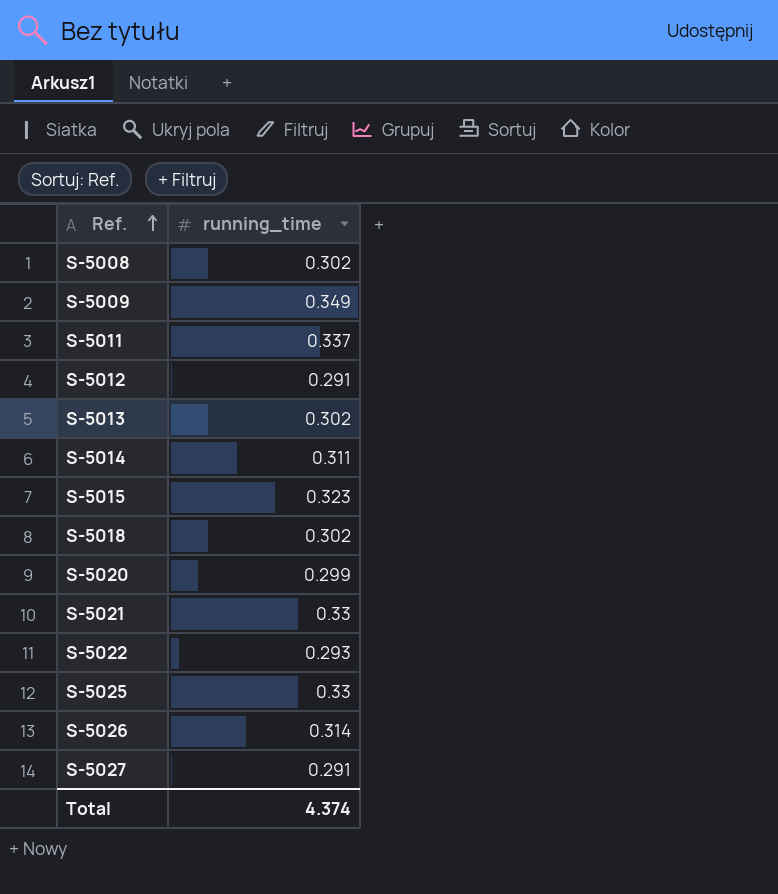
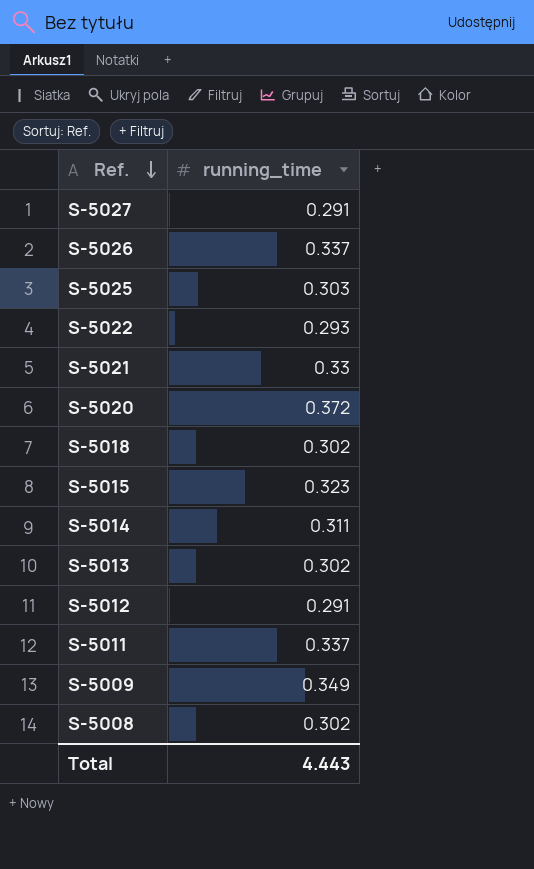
row order: Ref. ascending -> Ref. descending
S-5026 | running_time: 0.314 -> 0.337
S-5025 | running_time: 0.33 -> 0.303
S-5020 | running_time: 0.299 -> 0.372
Total | running_time: 4.374 -> 4.443

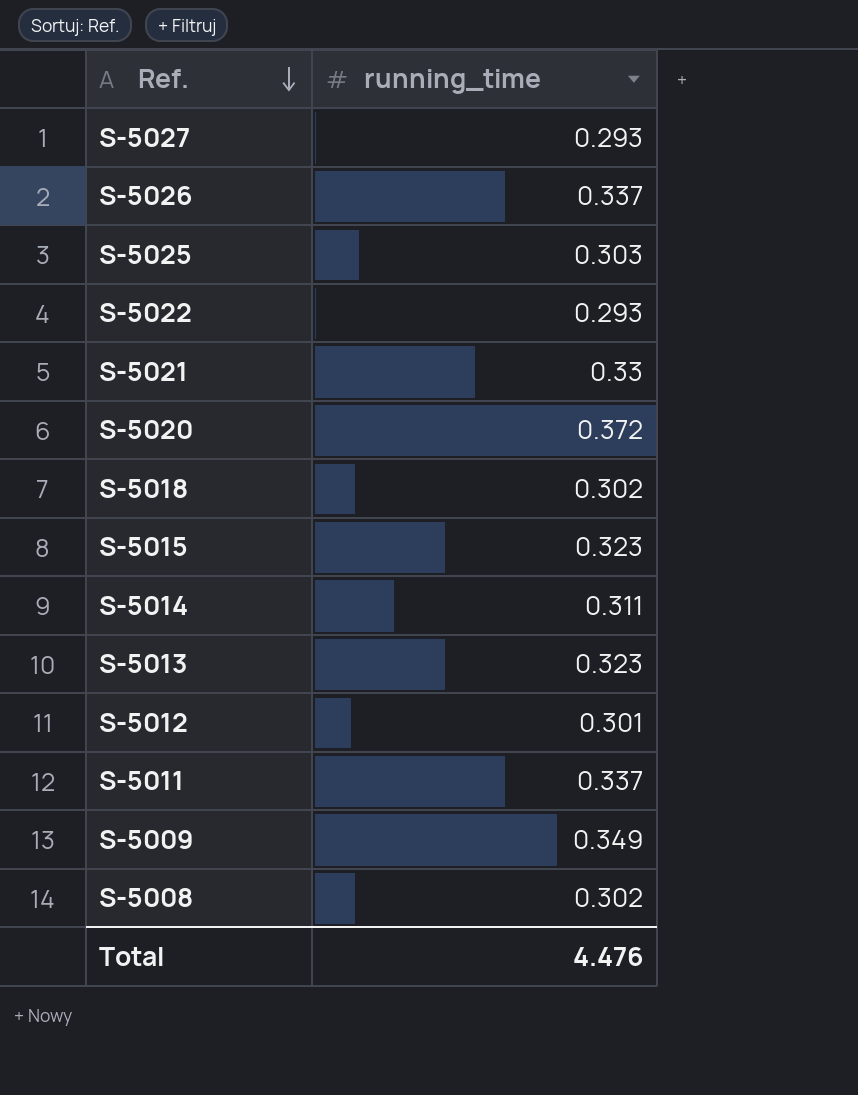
S-5027 | running_time: 0.291 -> 0.293
S-5013 | running_time: 0.302 -> 0.323
S-5012 | running_time: 0.291 -> 0.301
Total | running_time: 4.443 -> 4.476

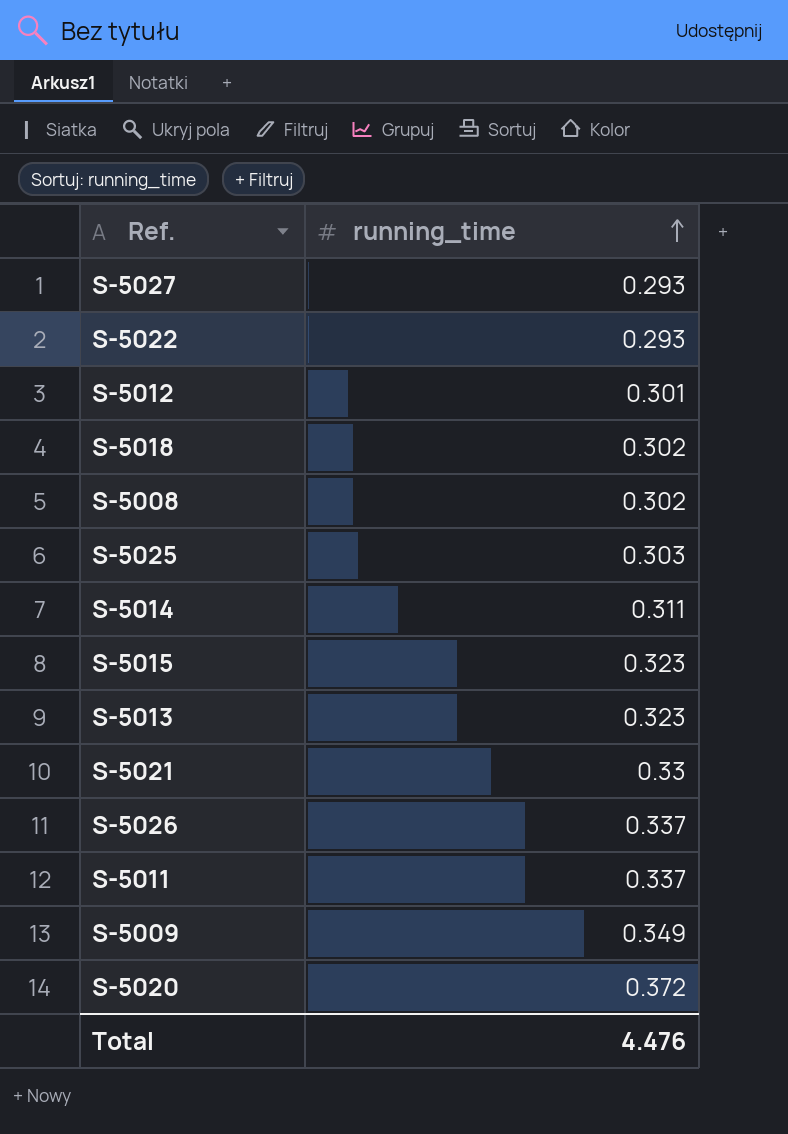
row order: Ref. descending -> running_time ascending

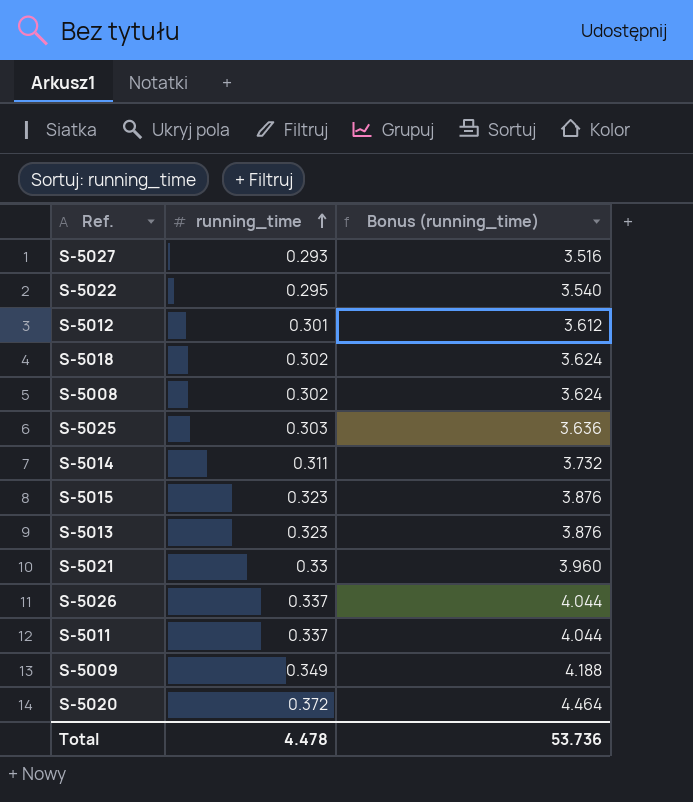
column Bonus (running_time) | formula: none -> [running_time] * 12
S-5022 | running_time: 0.293 -> 0.295
Total | running_time: 4.476 -> 4.478

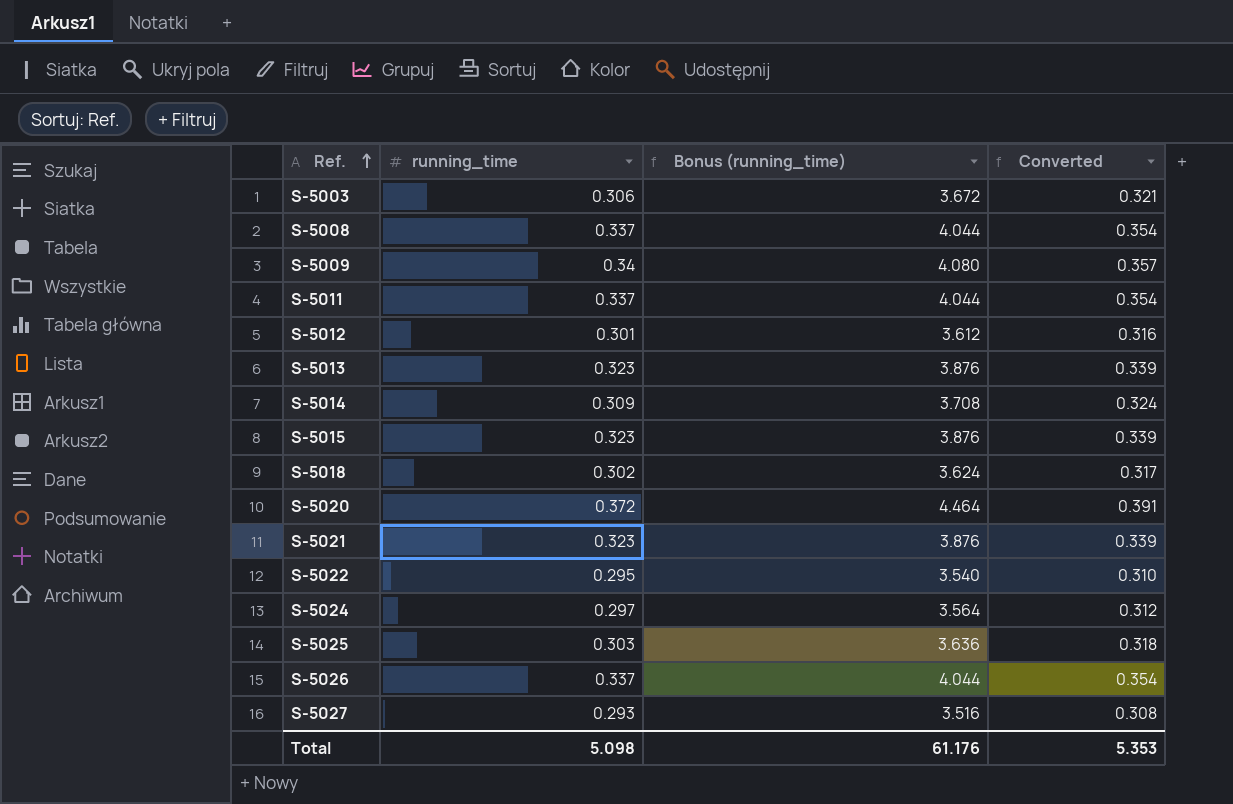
row order: running_time ascending -> Ref. ascending
column Converted | formula: none -> [running_time] * 1.05
row S-5003: none -> 0.306 | 3.672 | 0.321
S-5008 | running_time: 0.302 -> 0.337
S-5008 | Bonus (running_time): 3.624 -> 4.044
S-5009 | running_time: 0.349 -> 0.34
S-5009 | Bonus (running_time): 4.188 -> 4.080
S-5014 | running_time: 0.311 -> 0.309
S-5014 | Bonus (running_time): 3.732 -> 3.708
S-5021 | running_time: 0.33 -> 0.323
S-5021 | Bonus (running_time): 3.960 -> 3.876
row S-5024: none -> 0.297 | 3.564 | 0.312
Total | running_time: 4.478 -> 5.098
Total | Bonus (running_time): 53.736 -> 61.176

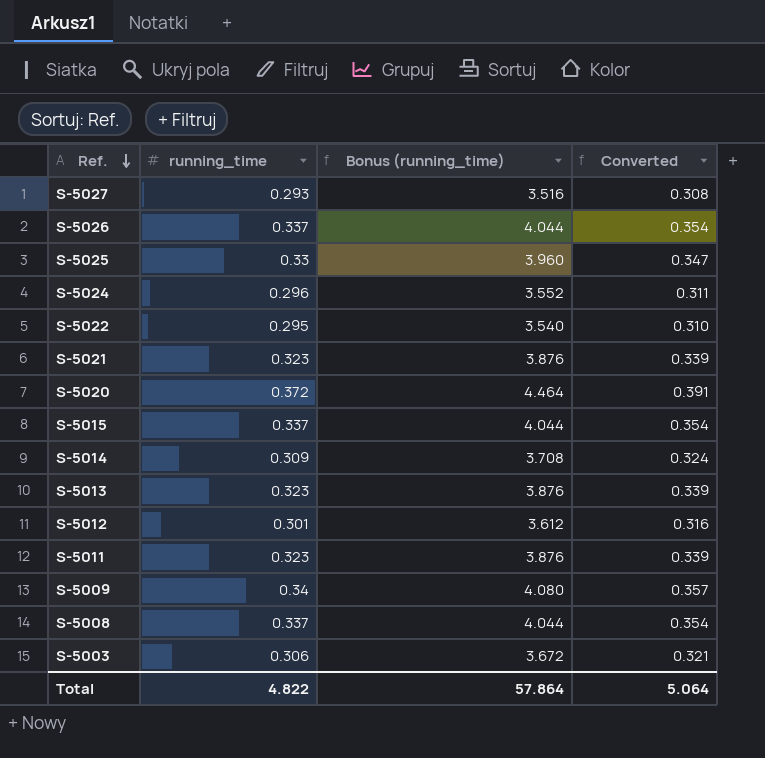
row order: Ref. ascending -> Ref. descending
row S-5018: 0.302 | 3.624 | 0.317 -> none
S-5025 | running_time: 0.303 -> 0.33
S-5025 | Bonus (running_time): 3.636 -> 3.960
S-5025 | Converted: 0.318 -> 0.347
S-5024 | running_time: 0.297 -> 0.296
S-5024 | Bonus (running_time): 3.564 -> 3.552
S-5024 | Converted: 0.312 -> 0.311
S-5015 | running_time: 0.323 -> 0.337
S-5015 | Bonus (running_time): 3.876 -> 4.044
S-5015 | Converted: 0.339 -> 0.354
S-5011 | running_time: 0.337 -> 0.323
S-5011 | Bonus (running_time): 4.044 -> 3.876
S-5011 | Converted: 0.354 -> 0.339
Total | running_time: 5.098 -> 4.822
Total | Bonus (running_time): 61.176 -> 57.864
Total | Converted: 5.353 -> 5.064

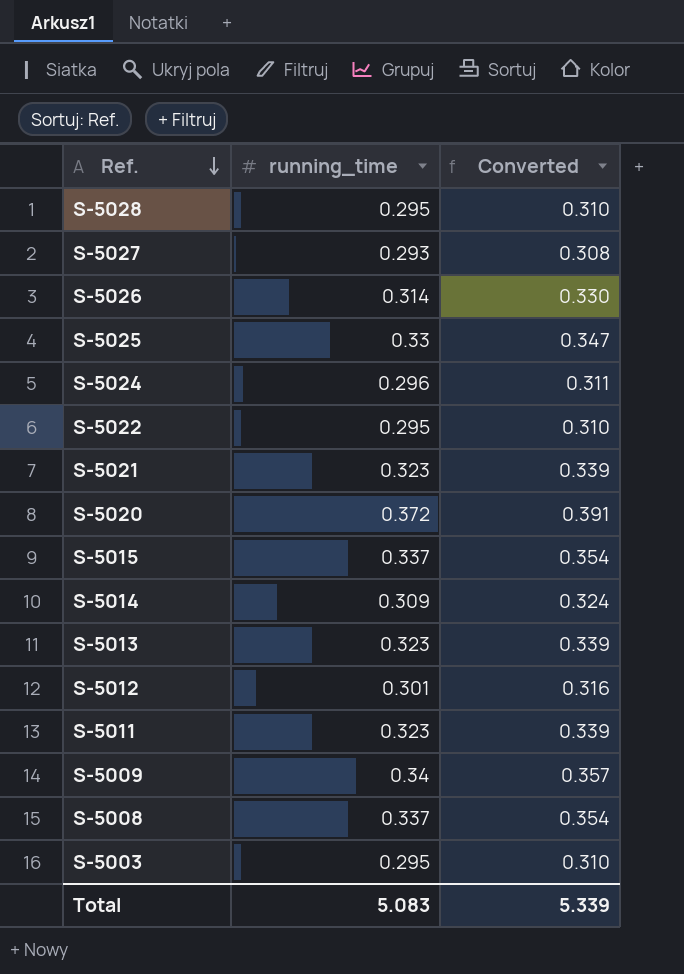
column Bonus (running_time) | formula: [running_time] * 12 -> none
row S-5028: none -> 0.295 | 0.310
S-5026 | running_time: 0.337 -> 0.314
S-5026 | Converted: 0.354 -> 0.330
S-5003 | running_time: 0.306 -> 0.295
S-5003 | Converted: 0.321 -> 0.310
Total | running_time: 4.822 -> 5.083
Total | Converted: 5.064 -> 5.339

